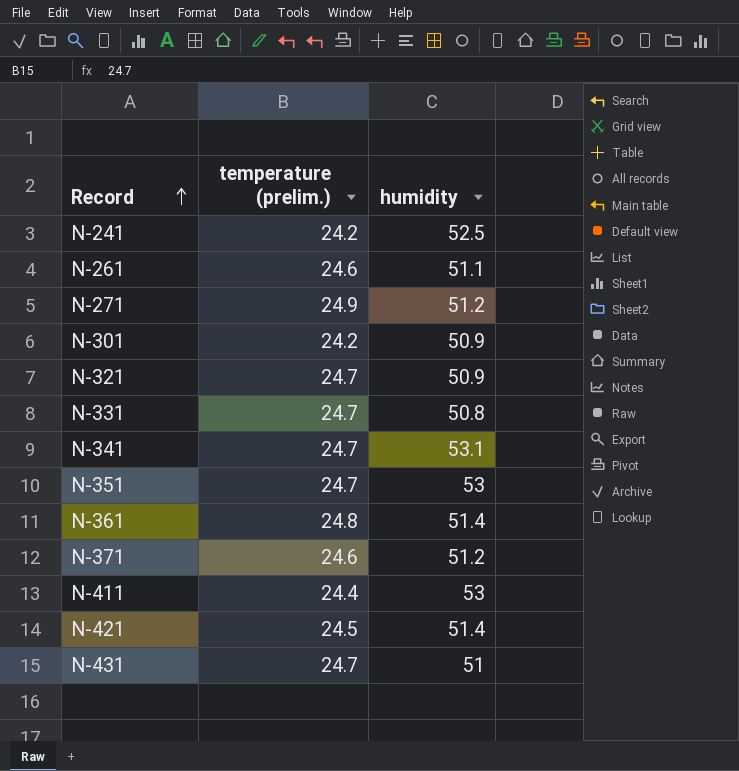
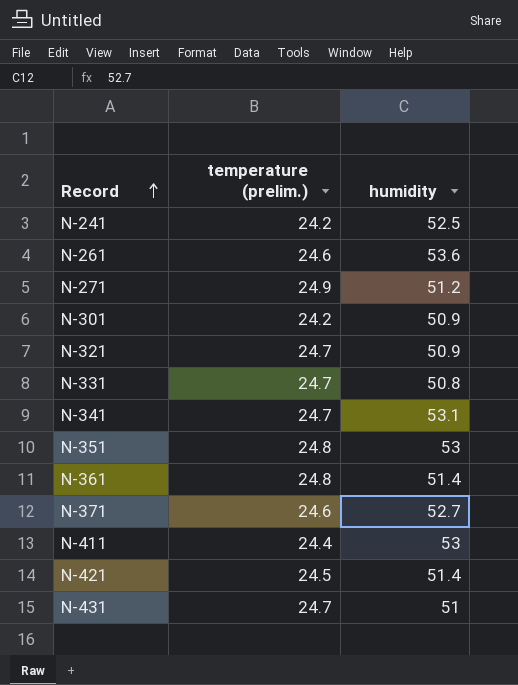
N-261 | humidity: 51.1 -> 53.6
N-351 | temperature (prelim.): 24.7 -> 24.8
N-371 | humidity: 51.2 -> 52.7

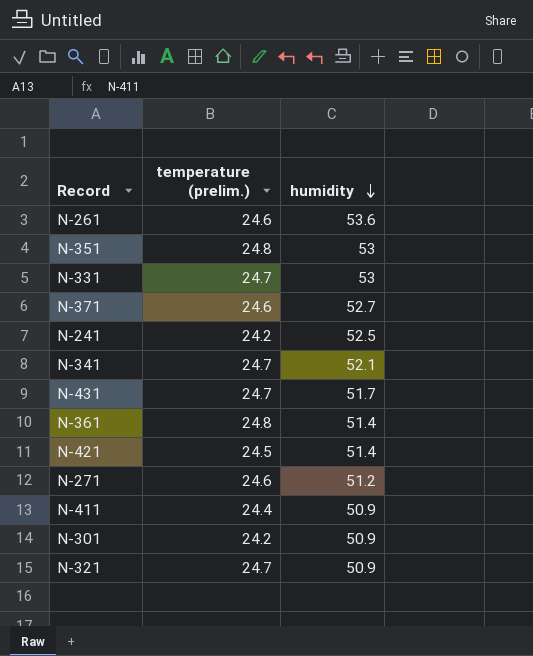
row order: Record ascending -> humidity descending
N-331 | humidity: 50.8 -> 53
N-341 | humidity: 53.1 -> 52.1
N-431 | humidity: 51 -> 51.7
N-271 | temperature (prelim.): 24.9 -> 24.6
N-411 | humidity: 53 -> 50.9

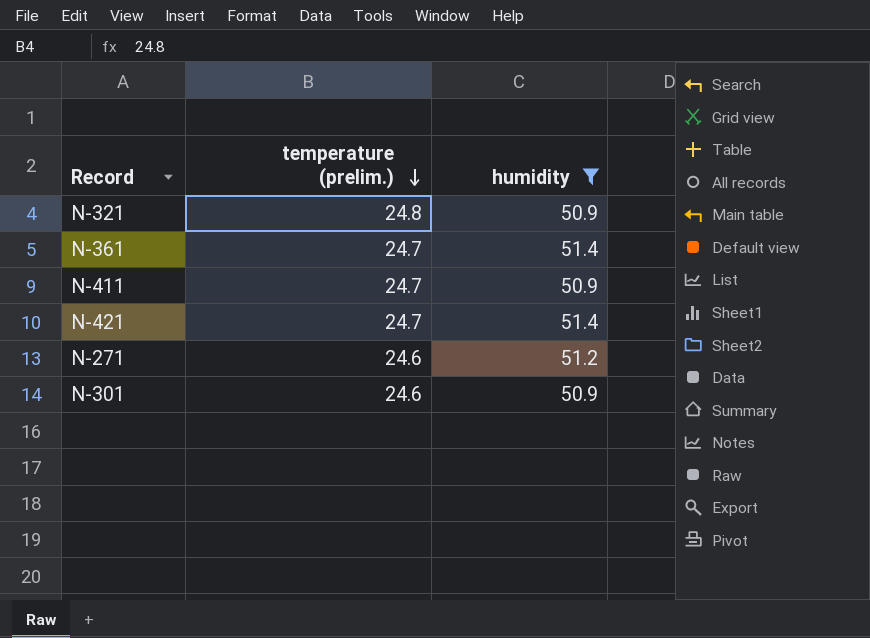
filter: none -> humidity <= 51.4
row order: humidity descending -> temperature (prelim.) descending
N-321 | temperature (prelim.): 24.7 -> 24.8
N-361 | temperature (prelim.): 24.8 -> 24.7
N-411 | temperature (prelim.): 24.4 -> 24.7
N-421 | temperature (prelim.): 24.5 -> 24.7
N-301 | temperature (prelim.): 24.2 -> 24.6

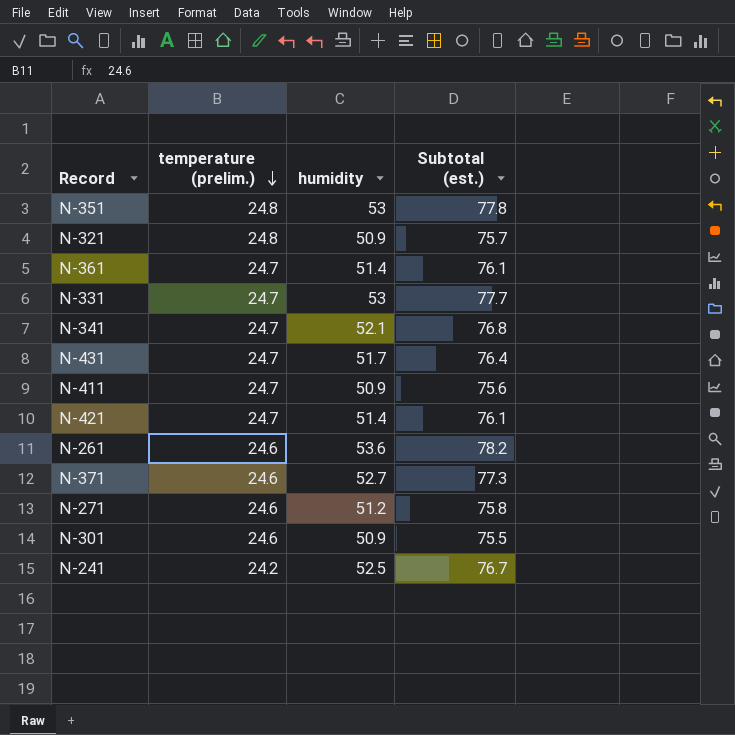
filter: humidity <= 51.4 -> none
column Subtotal (est.) | formula: none -> [temperature (prelim.)] + [humidity]

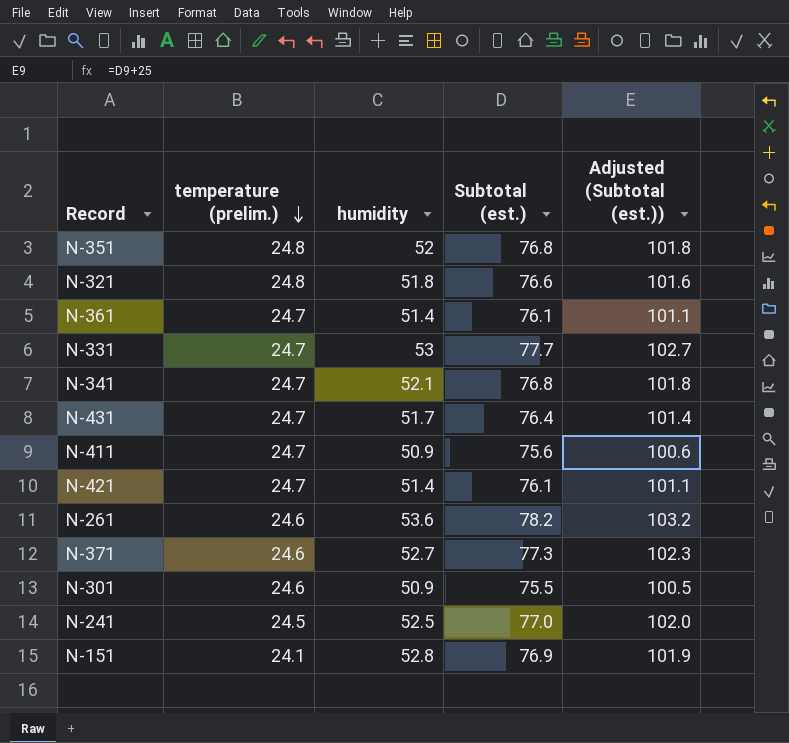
column Adjusted (Subtotal (est.)) | formula: none -> [Subtotal (est.)] + 25
row N-271: 24.6 | 51.2 | 75.8 -> none
N-351 | humidity: 53 -> 52
N-351 | Subtotal (est.): 77.8 -> 76.8
N-321 | humidity: 50.9 -> 51.8
N-321 | Subtotal (est.): 75.7 -> 76.6
N-241 | temperature (prelim.): 24.2 -> 24.5
N-241 | Subtotal (est.): 76.7 -> 77.0
row N-151: none -> 24.1 | 52.8 | 76.9 | 101.9

